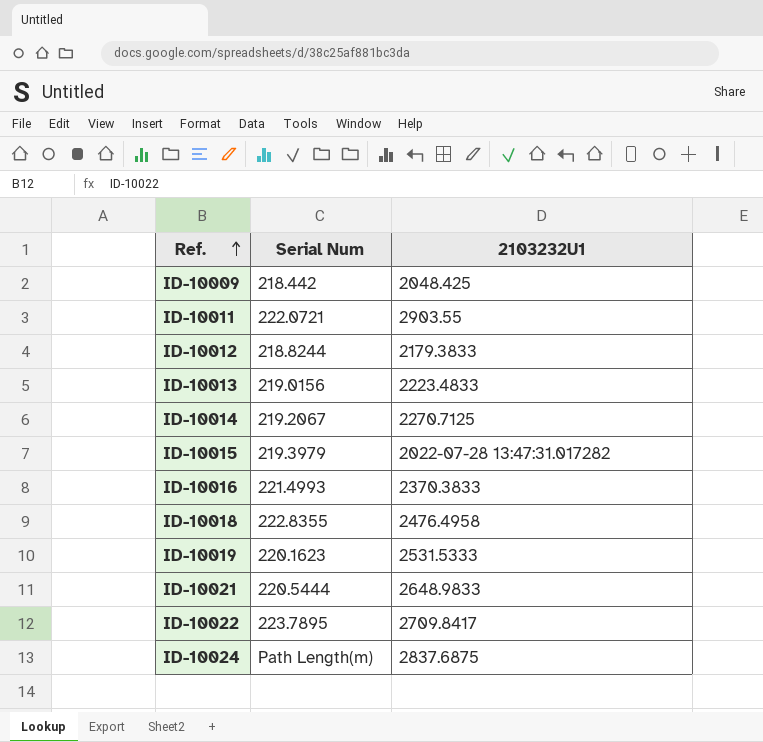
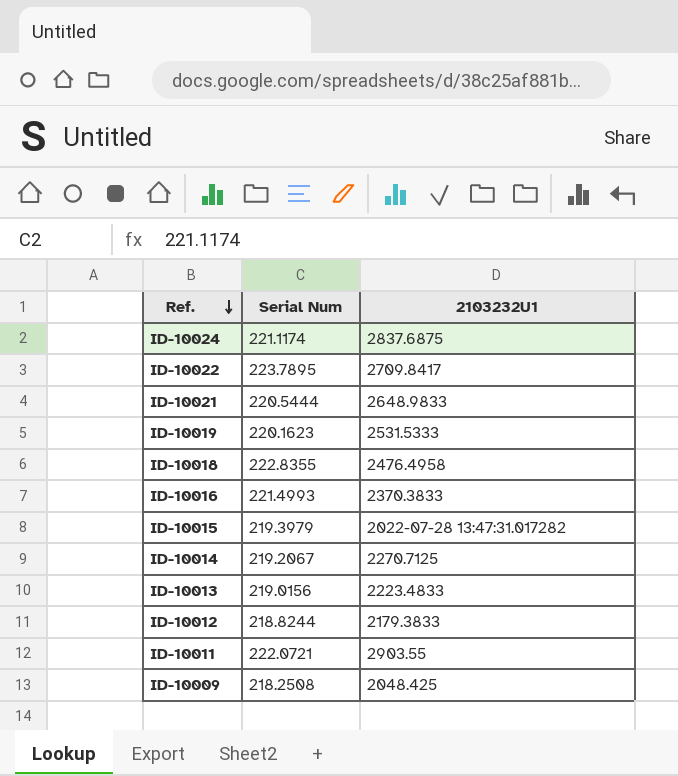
row order: Ref. ascending -> Ref. descending
ID-10024 | Serial Num: Path Length(m) -> 221.1174
ID-10009 | Serial Num: 218.442 -> 218.2508

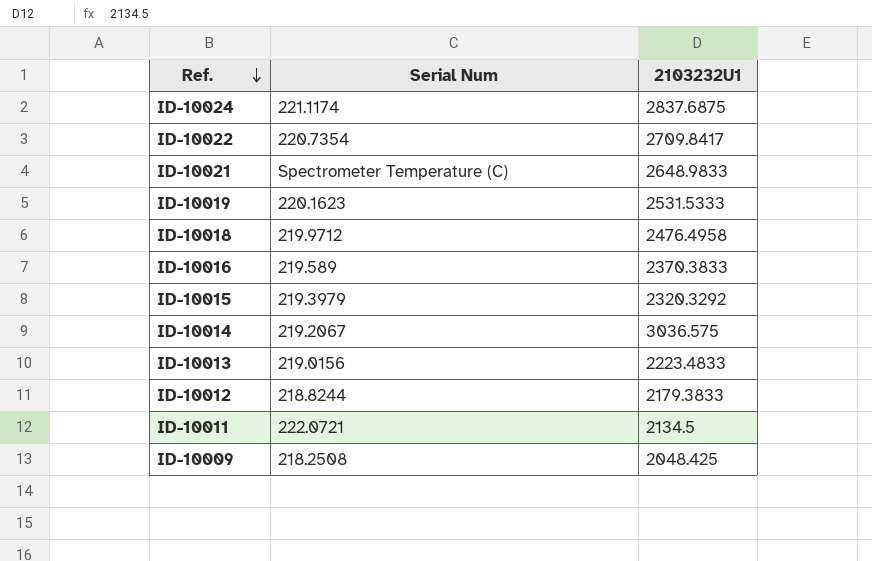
ID-10022 | Serial Num: 223.7895 -> 220.7354
ID-10021 | Serial Num: 220.5444 -> Spectrometer Temperature (C)
ID-10018 | Serial Num: 222.8355 -> 219.9712
ID-10016 | Serial Num: 221.4993 -> 219.589
ID-10015 | 2103232U1: 2022-07-28 13:47:31.017282 -> 2320.3292
ID-10014 | 2103232U1: 2270.7125 -> 3036.575
ID-10011 | 2103232U1: 2903.55 -> 2134.5

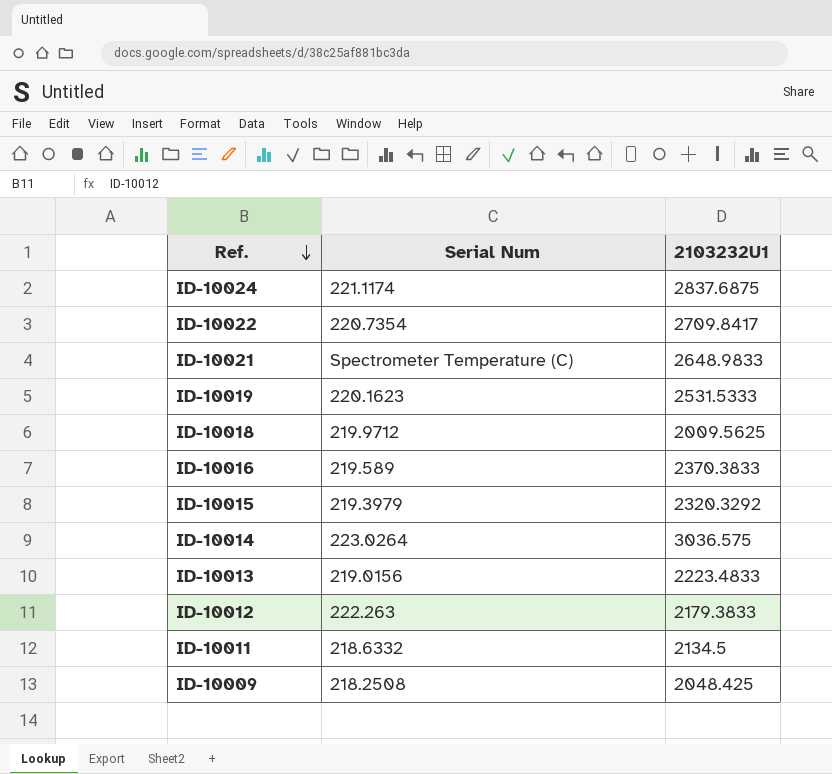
ID-10018 | 2103232U1: 2476.4958 -> 2009.5625
ID-10014 | Serial Num: 219.2067 -> 223.0264
ID-10012 | Serial Num: 218.8244 -> 222.263
ID-10011 | Serial Num: 222.0721 -> 218.6332

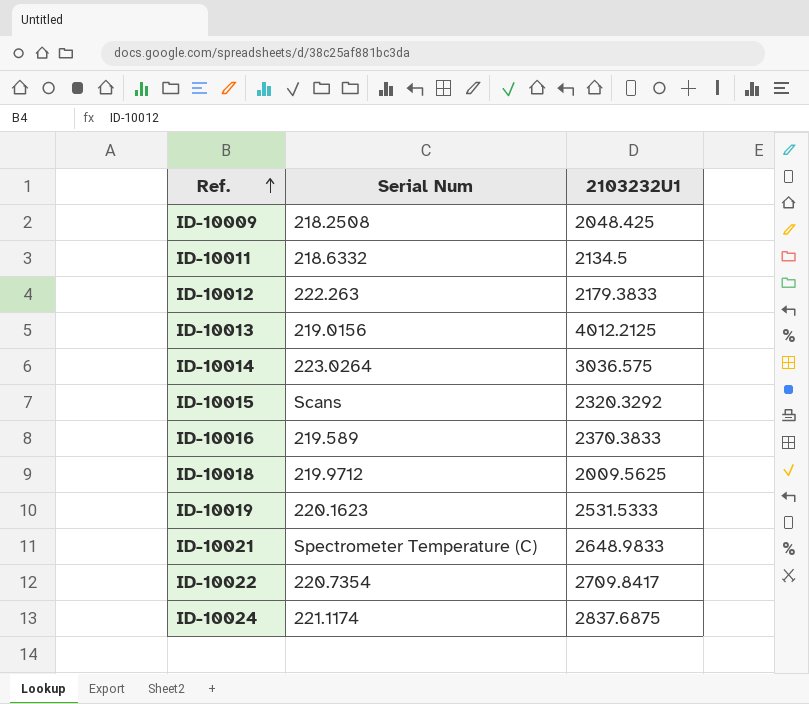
row order: Ref. descending -> Ref. ascending
ID-10013 | 2103232U1: 2223.4833 -> 4012.2125
ID-10015 | Serial Num: 219.3979 -> Scans

